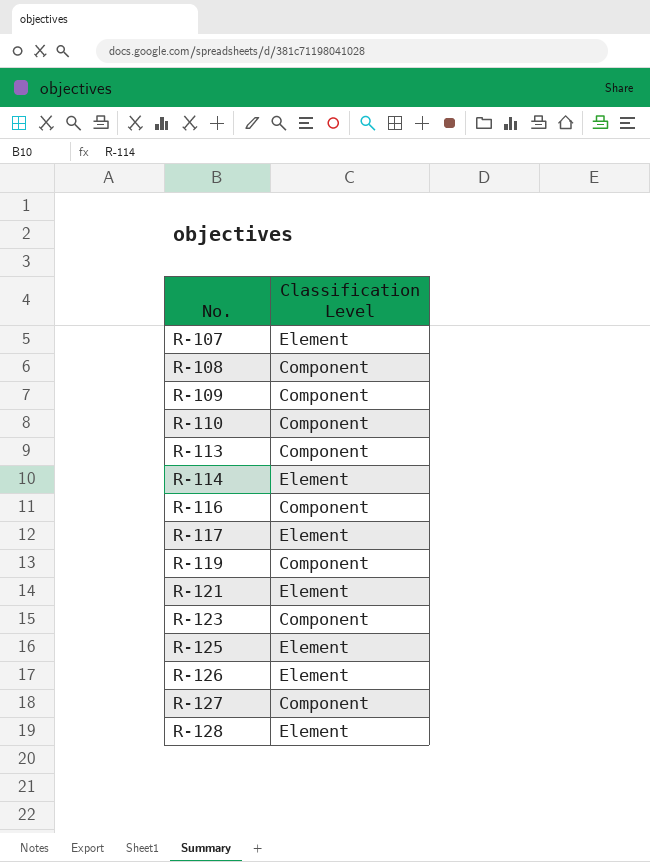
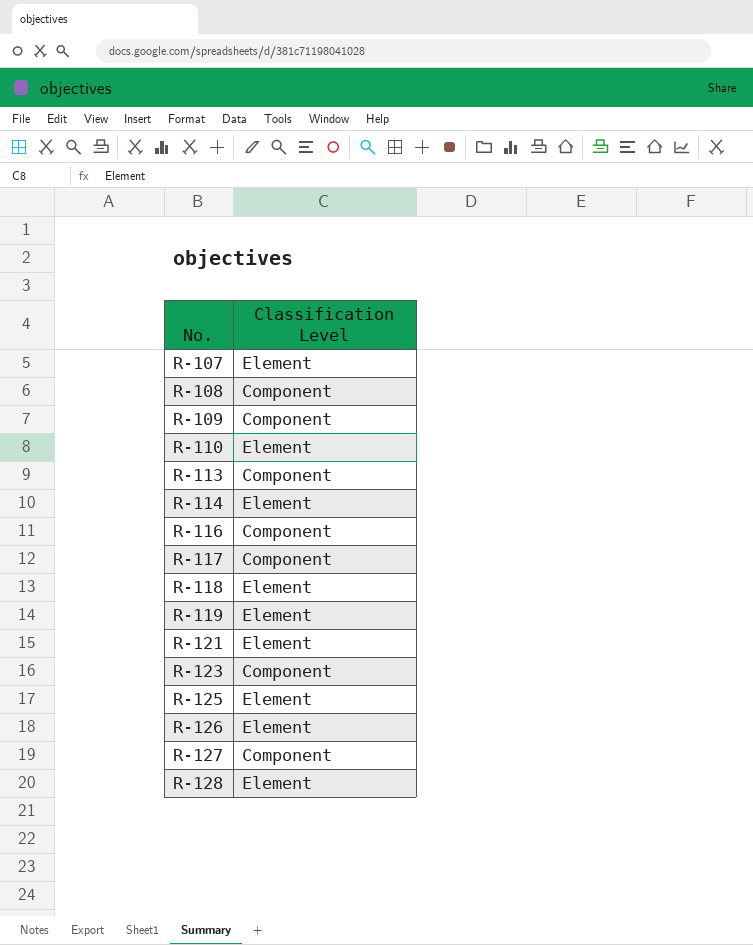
R-110 | Classification Level: Component -> Element
R-117 | Classification Level: Element -> Component
row R-118: none -> Element
R-119 | Classification Level: Component -> Element

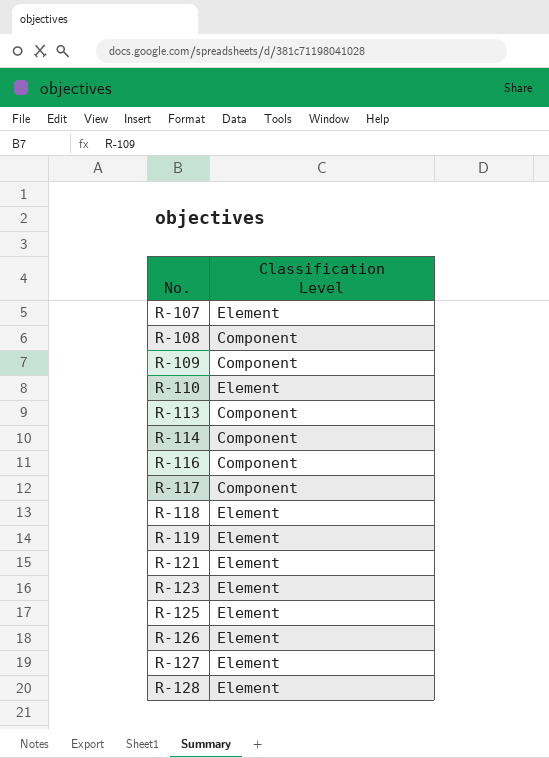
R-114 | Classification Level: Element -> Component
R-123 | Classification Level: Component -> Element
R-127 | Classification Level: Component -> Element

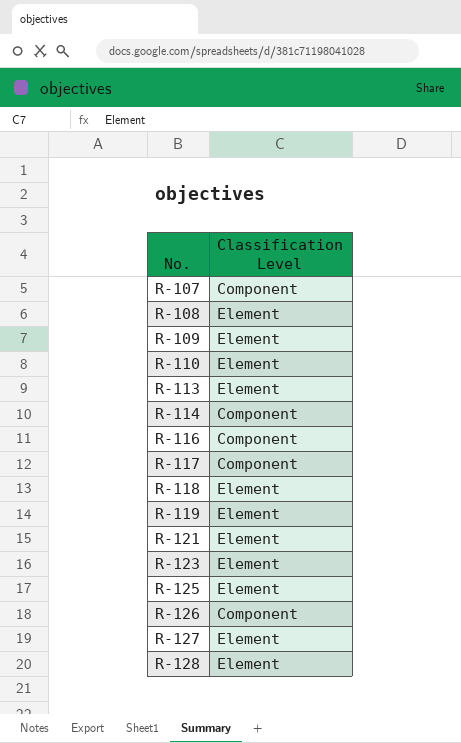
R-107 | Classification Level: Element -> Component
R-108 | Classification Level: Component -> Element
R-109 | Classification Level: Component -> Element
R-113 | Classification Level: Component -> Element
R-126 | Classification Level: Element -> Component

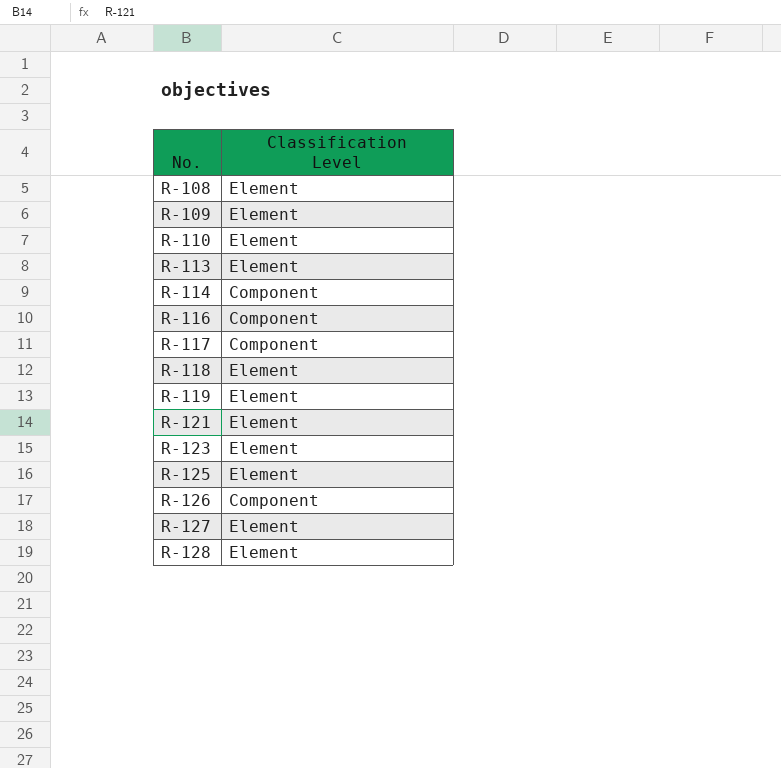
row R-107: Component -> none

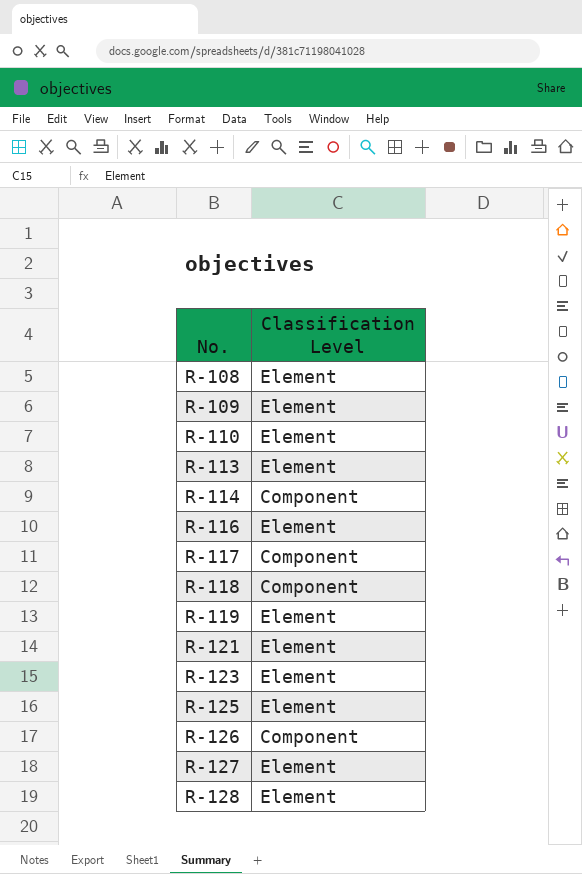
R-116 | Classification Level: Component -> Element
R-118 | Classification Level: Element -> Component

